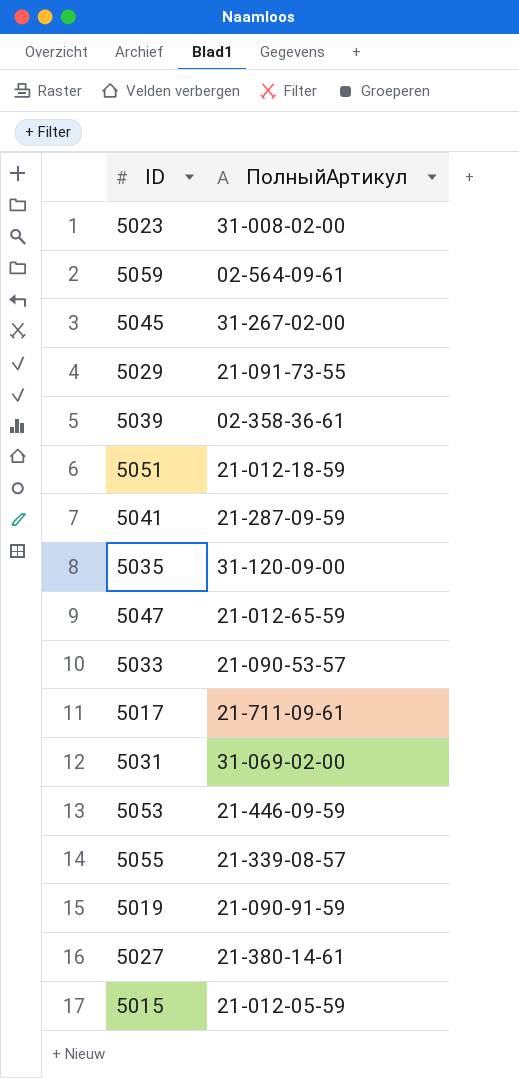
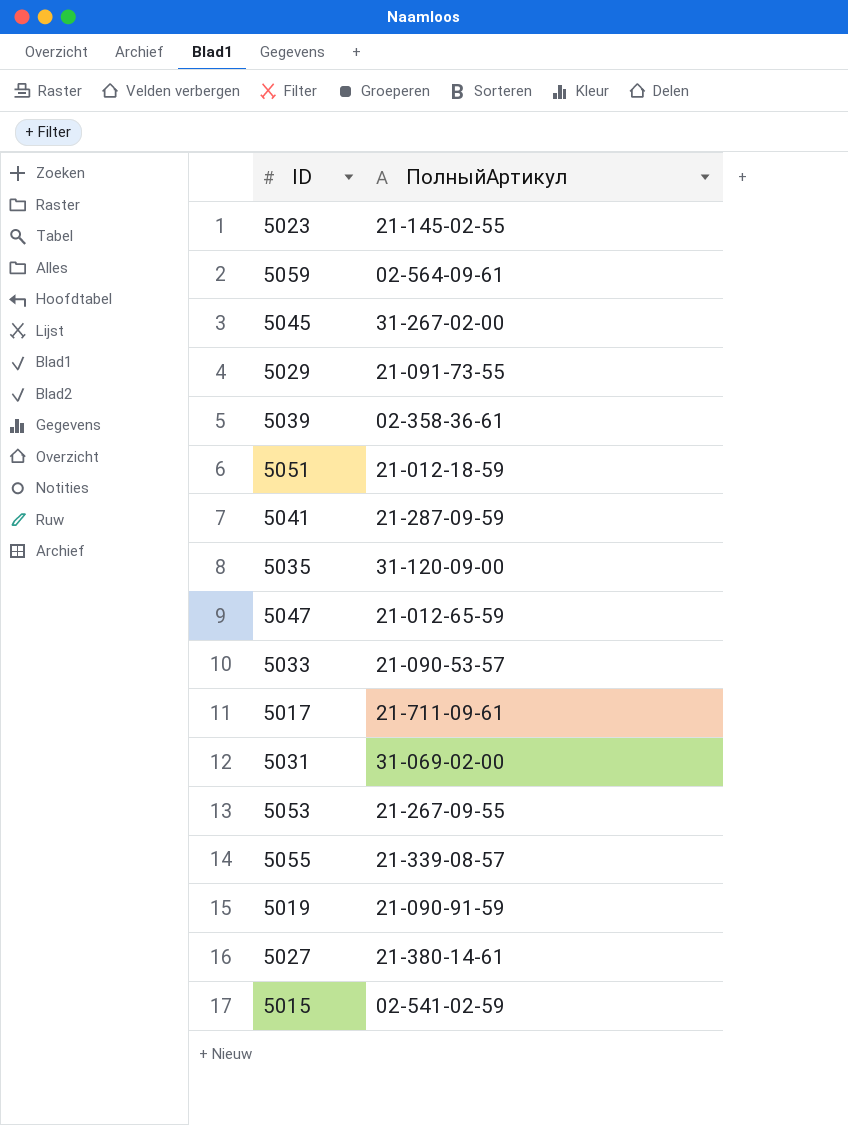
5023 | ПолныйАртикул: 31-008-02-00 -> 21-145-02-55
5053 | ПолныйАртикул: 21-446-09-59 -> 21-267-09-55
5015 | ПолныйАртикул: 21-012-05-59 -> 02-541-02-59

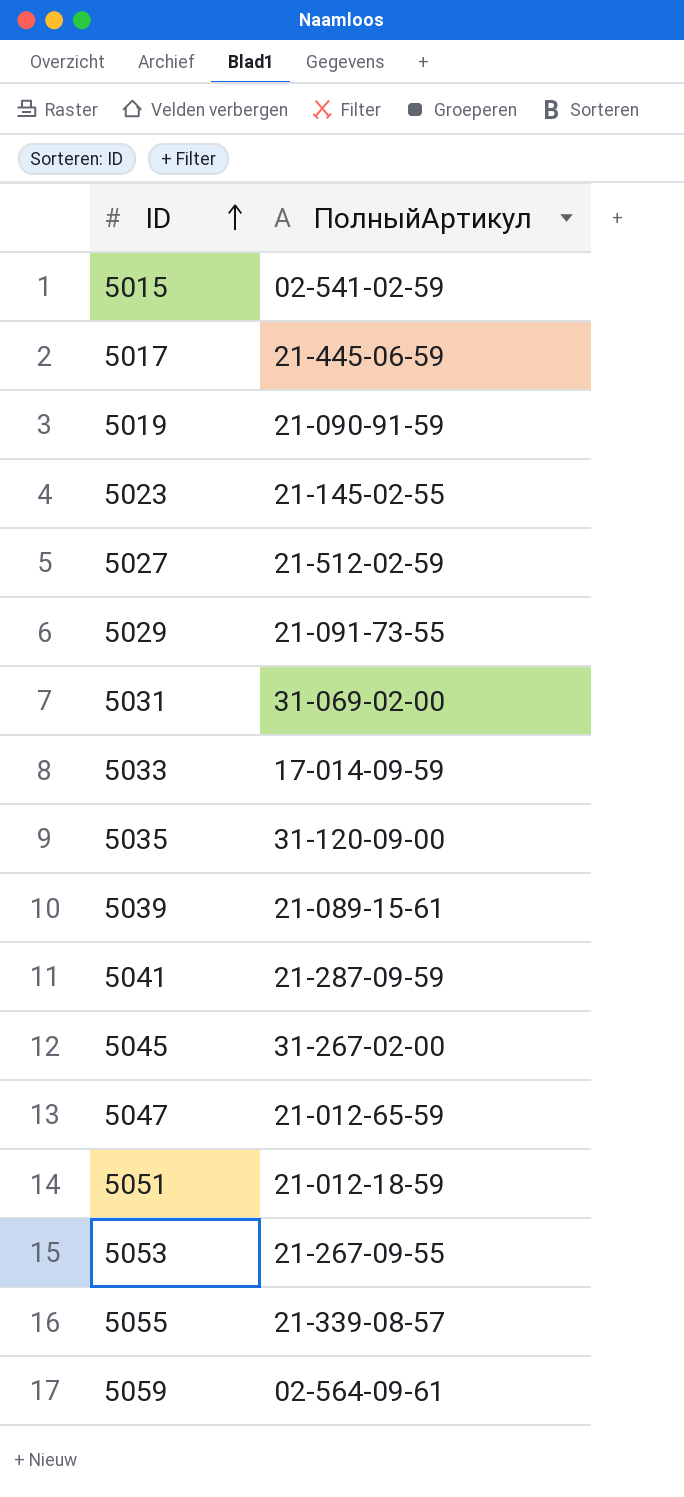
row order: none -> ID ascending
5017 | ПолныйАртикул: 21-711-09-61 -> 21-445-06-59
5027 | ПолныйАртикул: 21-380-14-61 -> 21-512-02-59
5033 | ПолныйАртикул: 21-090-53-57 -> 17-014-09-59
5039 | ПолныйАртикул: 02-358-36-61 -> 21-089-15-61

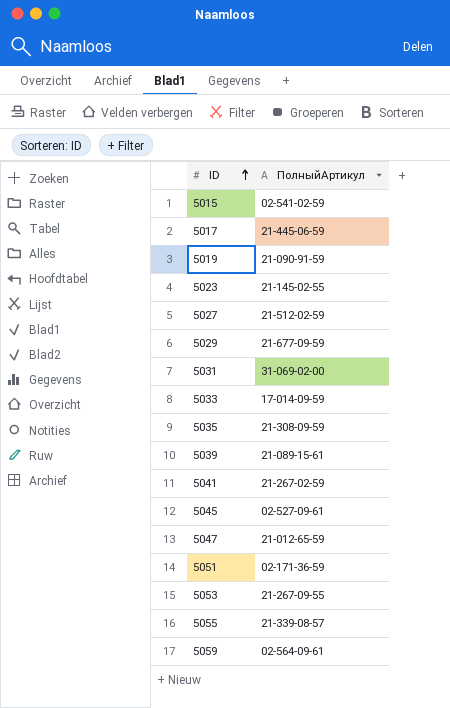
5029 | ПолныйАртикул: 21-091-73-55 -> 21-677-09-59
5035 | ПолныйАртикул: 31-120-09-00 -> 21-308-09-59
5041 | ПолныйАртикул: 21-287-09-59 -> 21-267-02-59
5045 | ПолныйАртикул: 31-267-02-00 -> 02-527-09-61
5051 | ПолныйАртикул: 21-012-18-59 -> 02-171-36-59

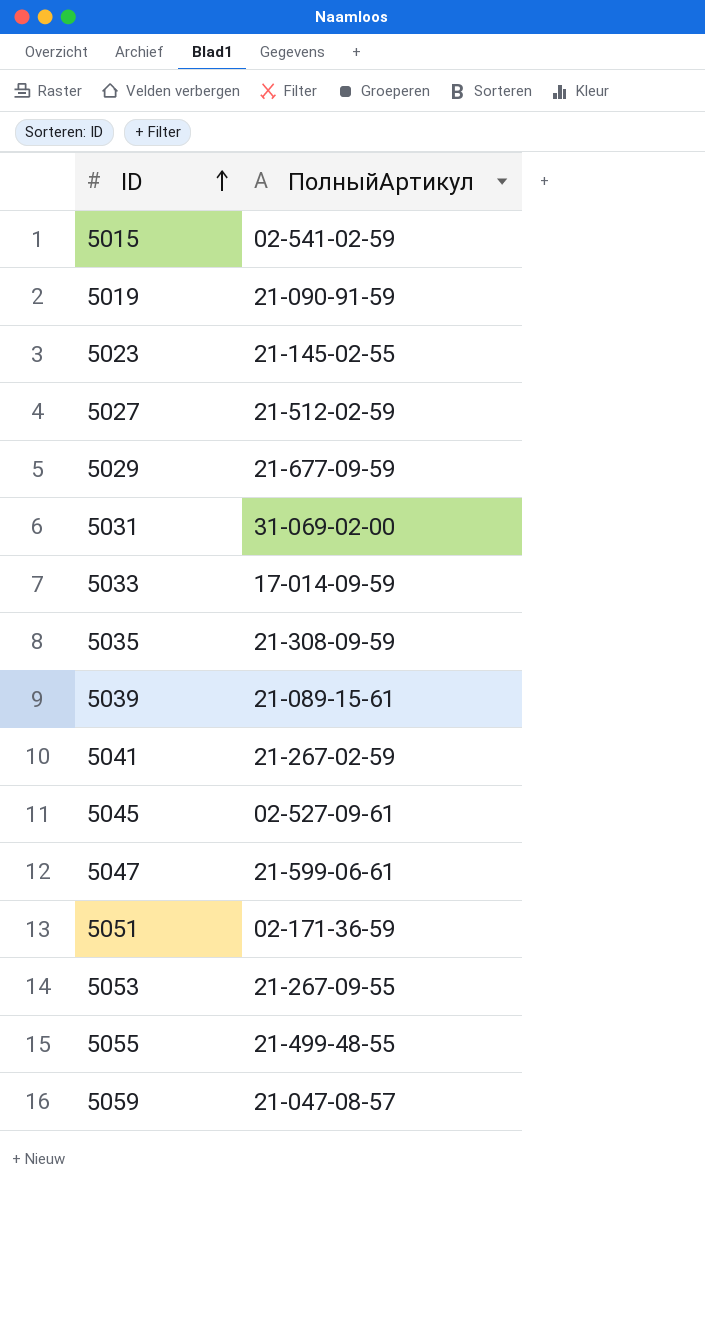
row 5017: 21-445-06-59 -> none
5047 | ПолныйАртикул: 21-012-65-59 -> 21-599-06-61
5055 | ПолныйАртикул: 21-339-08-57 -> 21-499-48-55
5059 | ПолныйАртикул: 02-564-09-61 -> 21-047-08-57

